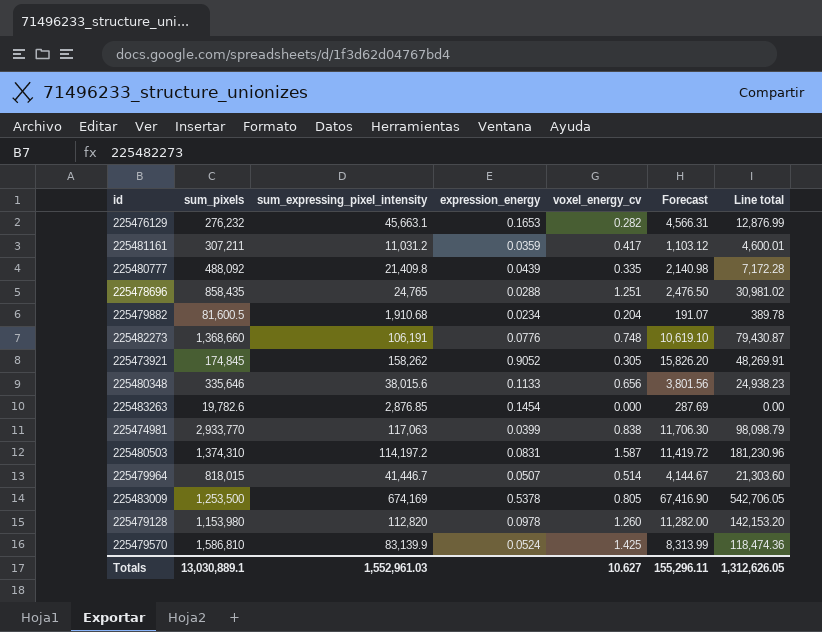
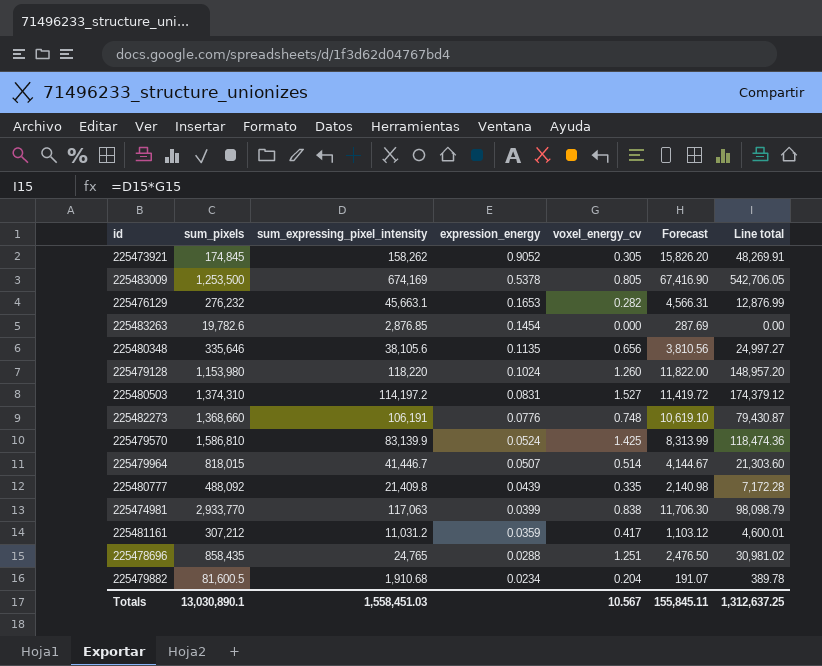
row order: none -> expression_energy descending
225480348 | sum_expressing_pixel_intensity: 38,015.6 -> 38,105.6
225480348 | expression_energy: 0.1133 -> 0.1135
225480348 | Forecast: 3,801.56 -> 3,810.56
225480348 | Line total: 24,938.23 -> 24,997.27
225479128 | sum_expressing_pixel_intensity: 112,820 -> 118,220
225479128 | expression_energy: 0.0978 -> 0.1024
225479128 | Forecast: 11,282.00 -> 11,822.00
225479128 | Line total: 142,153.20 -> 148,957.20
225480503 | voxel_energy_cv: 1.587 -> 1.527
225480503 | Line total: 181,230.96 -> 174,379.12
225481161 | sum_pixels: 307,211 -> 307,212
Totals | sum_pixels: 13,030,889.1 -> 13,030,890.1
Totals | sum_expressing_pixel_intensity: 1,552,961.03 -> 1,558,451.03
Totals | voxel_energy_cv: 10.627 -> 10.567
Totals | Forecast: 155,296.11 -> 155,845.11
Totals | Line total: 1,312,626.05 -> 1,312,637.25

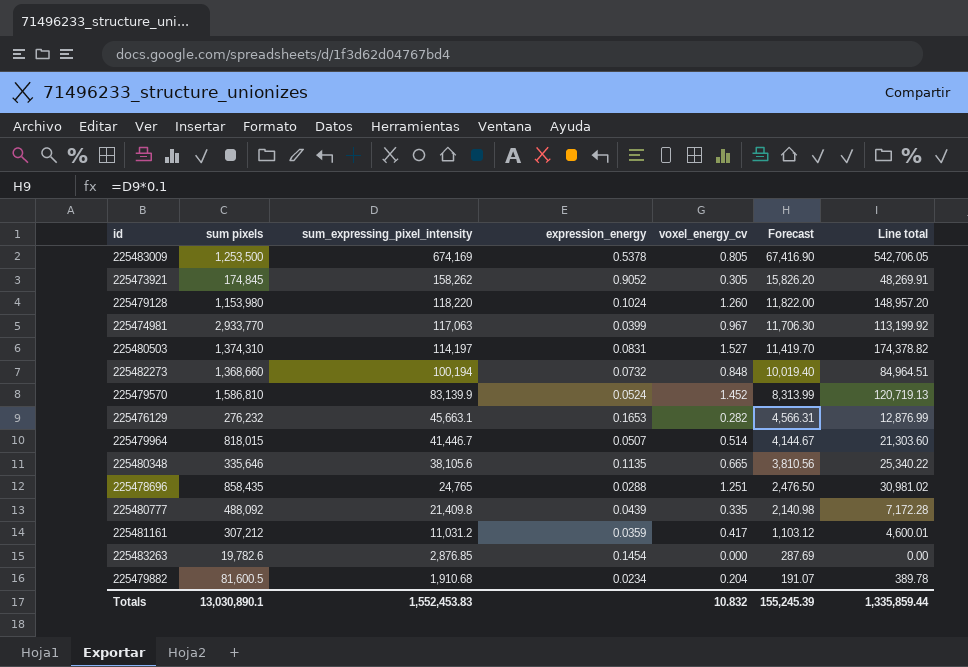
row order: expression_energy descending -> sum_expressing_pixel_intensity descending
column name: sum_pixels -> sum pixels
225474981 | voxel_energy_cv: 0.838 -> 0.967
225474981 | Line total: 98,098.79 -> 113,199.92
225480503 | sum_expressing_pixel_intensity: 114,197.2 -> 114,197
225480503 | Forecast: 11,419.72 -> 11,419.70
225480503 | Line total: 174,379.12 -> 174,378.82
225482273 | sum_expressing_pixel_intensity: 106,191 -> 100,194
225482273 | expression_energy: 0.0776 -> 0.0732
225482273 | voxel_energy_cv: 0.748 -> 0.848
225482273 | Forecast: 10,619.10 -> 10,019.40
225482273 | Line total: 79,430.87 -> 84,964.51
225479570 | voxel_energy_cv: 1.425 -> 1.452
225479570 | Line total: 118,474.36 -> 120,719.13
225480348 | voxel_energy_cv: 0.656 -> 0.665
225480348 | Line total: 24,997.27 -> 25,340.22
Totals | sum_expressing_pixel_intensity: 1,558,451.03 -> 1,552,453.83
Totals | voxel_energy_cv: 10.567 -> 10.832
Totals | Forecast: 155,845.11 -> 155,245.39
Totals | Line total: 1,312,637.25 -> 1,335,859.44

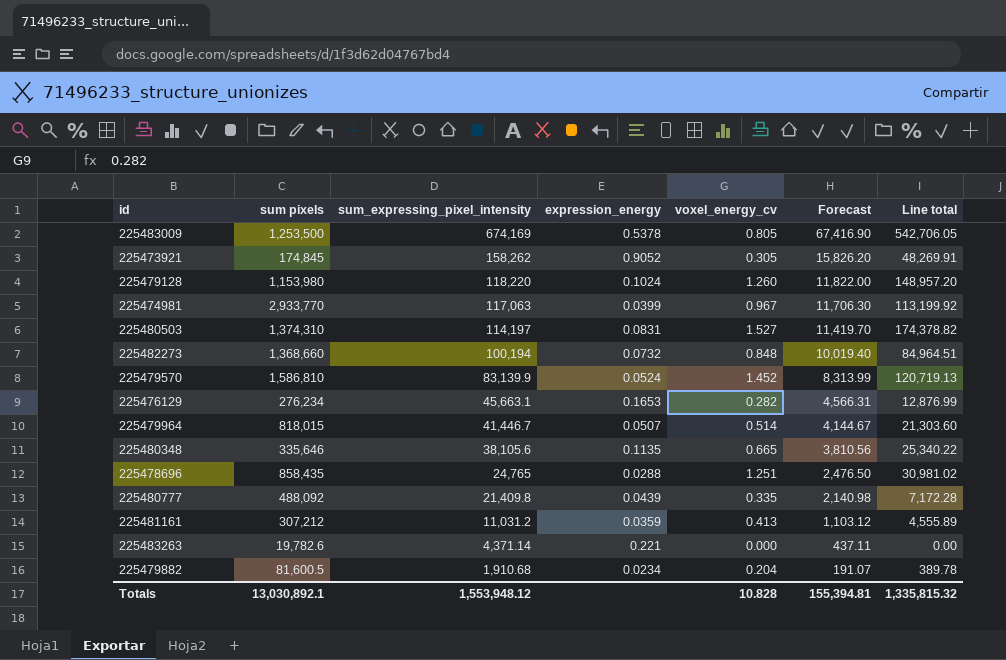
225476129 | sum pixels: 276,232 -> 276,234
225481161 | voxel_energy_cv: 0.417 -> 0.413
225481161 | Line total: 4,600.01 -> 4,555.89
225483263 | sum_expressing_pixel_intensity: 2,876.85 -> 4,371.14
225483263 | expression_energy: 0.1454 -> 0.221
225483263 | Forecast: 287.69 -> 437.11
Totals | sum pixels: 13,030,890.1 -> 13,030,892.1
Totals | sum_expressing_pixel_intensity: 1,552,453.83 -> 1,553,948.12
Totals | voxel_energy_cv: 10.832 -> 10.828
Totals | Forecast: 155,245.39 -> 155,394.81
Totals | Line total: 1,335,859.44 -> 1,335,815.32

